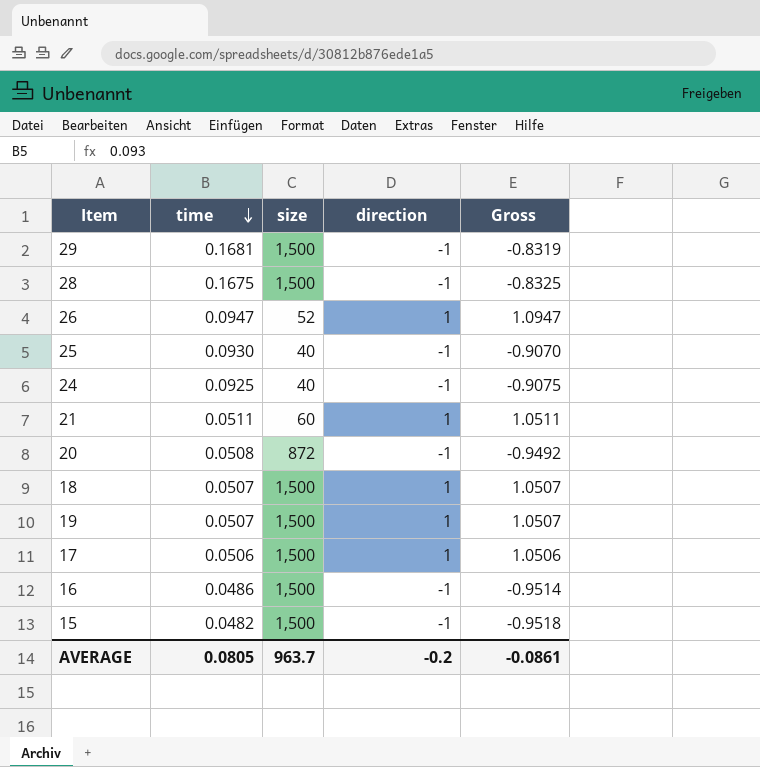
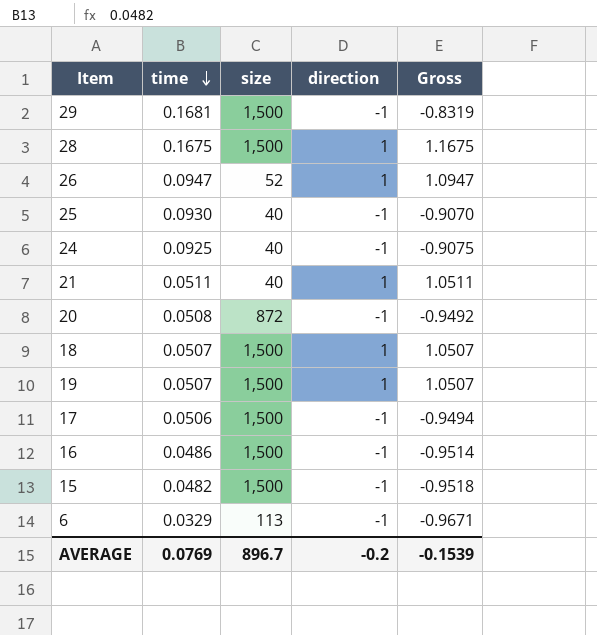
28 | direction: -1 -> 1
28 | Gross: -0.8325 -> 1.1675
21 | size: 60 -> 40
17 | direction: 1 -> -1
17 | Gross: 1.0506 -> -0.9494
row 6: none -> 0.0329 | 113 | -1 | -0.9671
AVERAGE | time: 0.0805 -> 0.0769
AVERAGE | size: 963.7 -> 896.7
AVERAGE | Gross: -0.0861 -> -0.1539

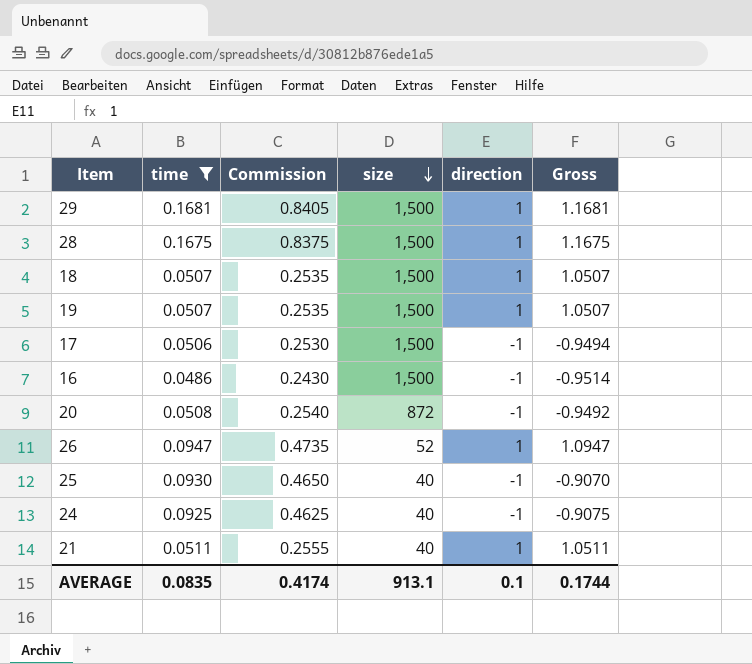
filter: none -> time >= 0.0486
row order: time descending -> size descending
column Commission | formula: none -> [time] * 5
29 | direction: -1 -> 1
29 | Gross: -0.8319 -> 1.1681
AVERAGE | time: 0.0769 -> 0.0835
AVERAGE | size: 896.7 -> 913.1
AVERAGE | direction: -0.2 -> 0.1
AVERAGE | Gross: -0.1539 -> 0.1744

